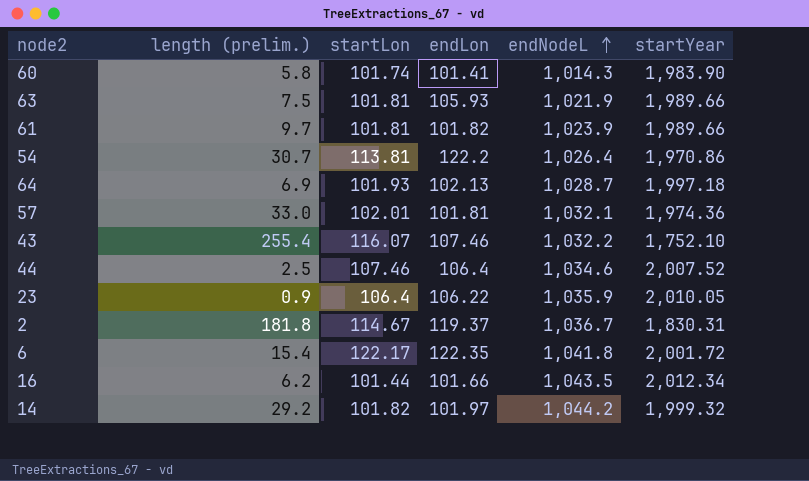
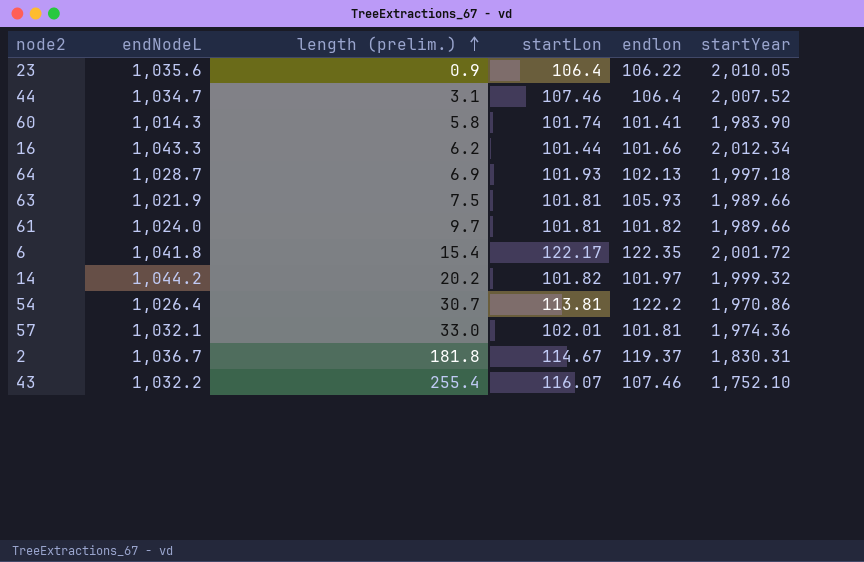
row order: endNodeL ascending -> length (prelim.) ascending
column endNodeL | position: 5 -> 2
column name: endLon -> endlon
23 | endNodeL: 1,035.9 -> 1,035.6
44 | endNodeL: 1,034.6 -> 1,034.7
44 | length (prelim.): 2.5 -> 3.1
16 | endNodeL: 1,043.5 -> 1,043.3
61 | endNodeL: 1,023.9 -> 1,024.0
14 | length (prelim.): 29.2 -> 20.2

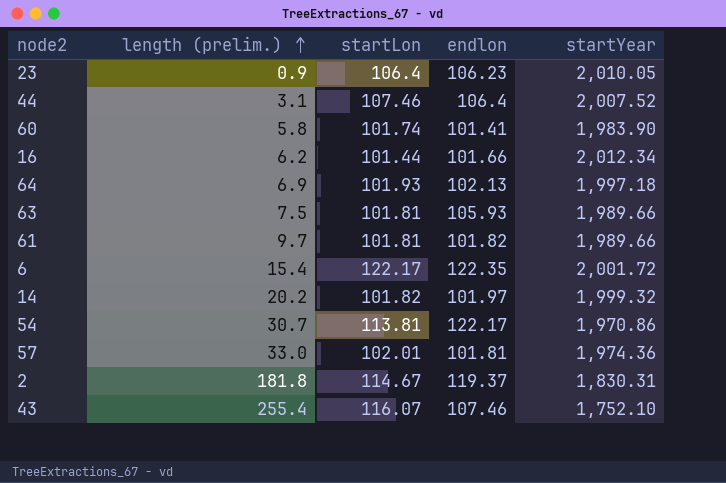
column endNodeL | position: 2 -> none
23 | endlon: 106.22 -> 106.23
54 | endlon: 122.2 -> 122.17

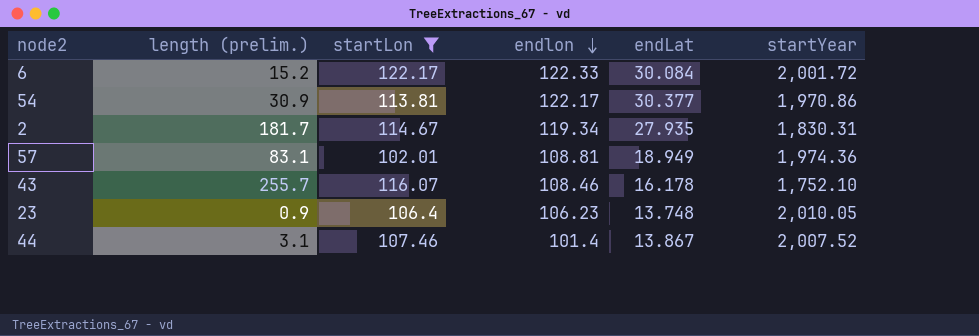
filter: none -> startLon >= 102.01
row order: length (prelim.) ascending -> endlon descending
column endLat | position: none -> 5
6 | length (prelim.): 15.4 -> 15.2
6 | endlon: 122.35 -> 122.33
54 | length (prelim.): 30.7 -> 30.9
2 | length (prelim.): 181.8 -> 181.7
2 | endlon: 119.37 -> 119.34
57 | length (prelim.): 33.0 -> 83.1
57 | endlon: 101.81 -> 108.81
43 | length (prelim.): 255.4 -> 255.7
43 | endlon: 107.46 -> 108.46
44 | endlon: 106.4 -> 101.4

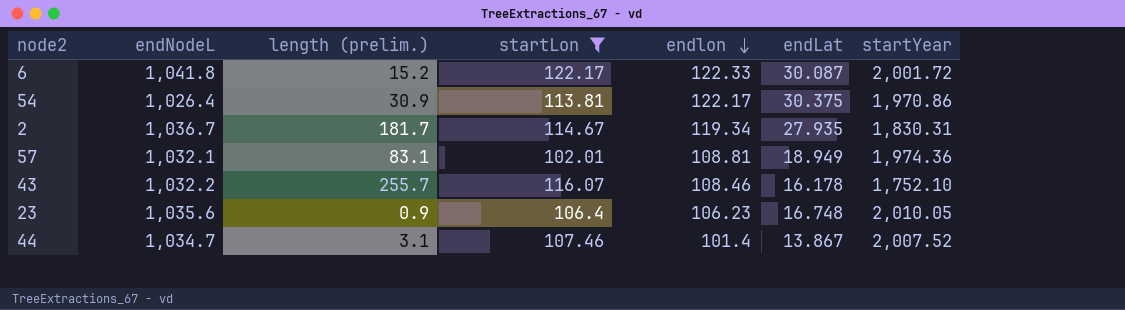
column endNodeL | position: none -> 2
6 | endLat: 30.084 -> 30.087
54 | endLat: 30.377 -> 30.375
23 | endLat: 13.748 -> 16.748

